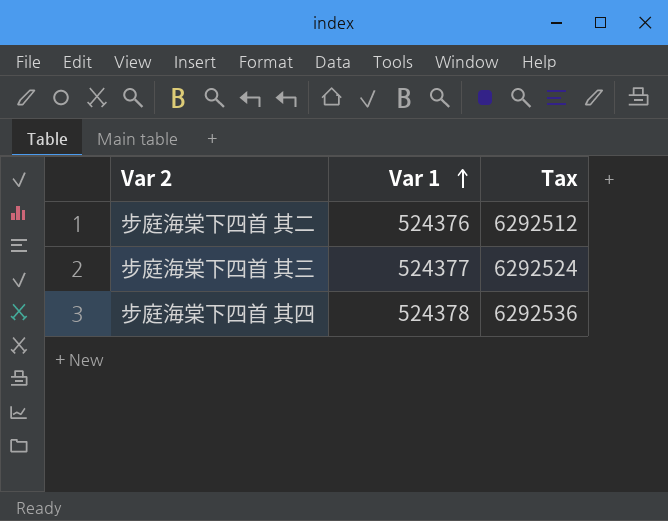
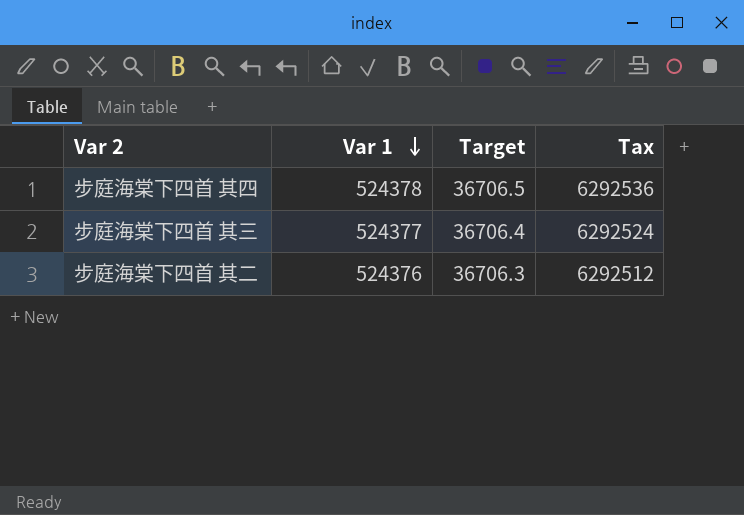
row order: Var 1 ascending -> Var 1 descending
column Target | formula: none -> [Var 1] * 0.07

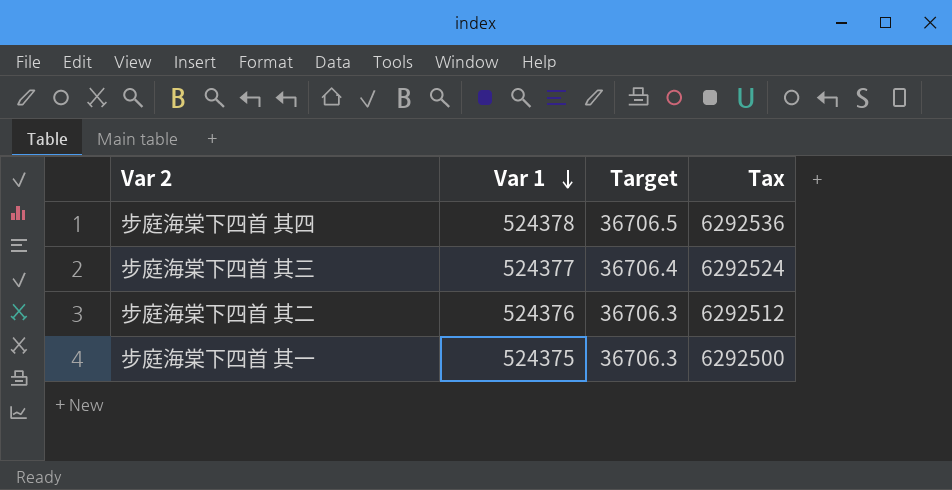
row 步庭海棠下四首 其一: none -> 524375 | 36706.3 | 6292500

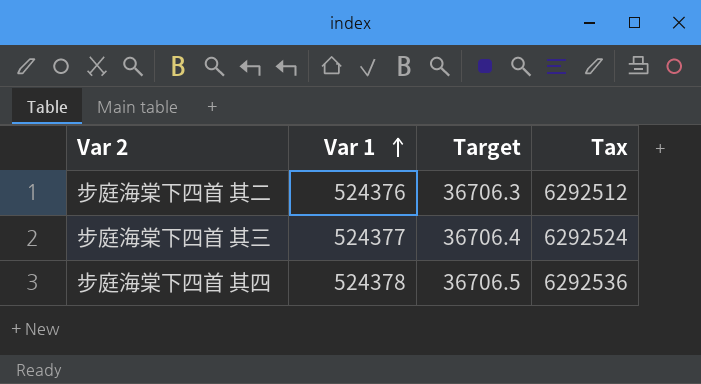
row order: Var 1 descending -> Var 1 ascending
row 步庭海棠下四首 其一: 524375 | 36706.3 | 6292500 -> none

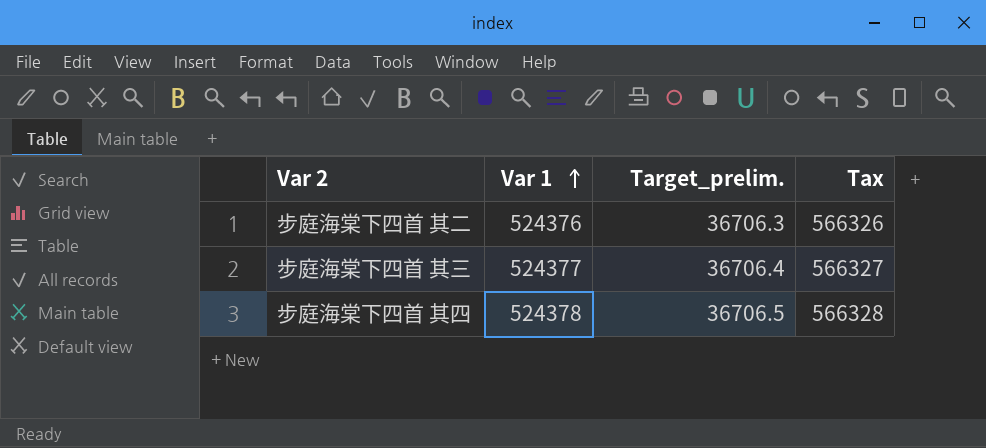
column name: Target -> Target_prelim.
column Tax | formula: [Var 1] * 12 -> [Var 1] * 1.08

